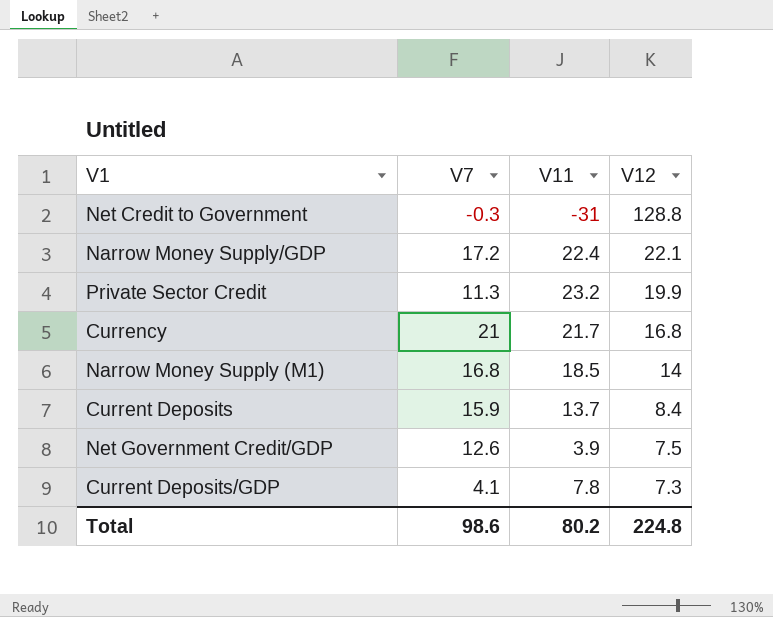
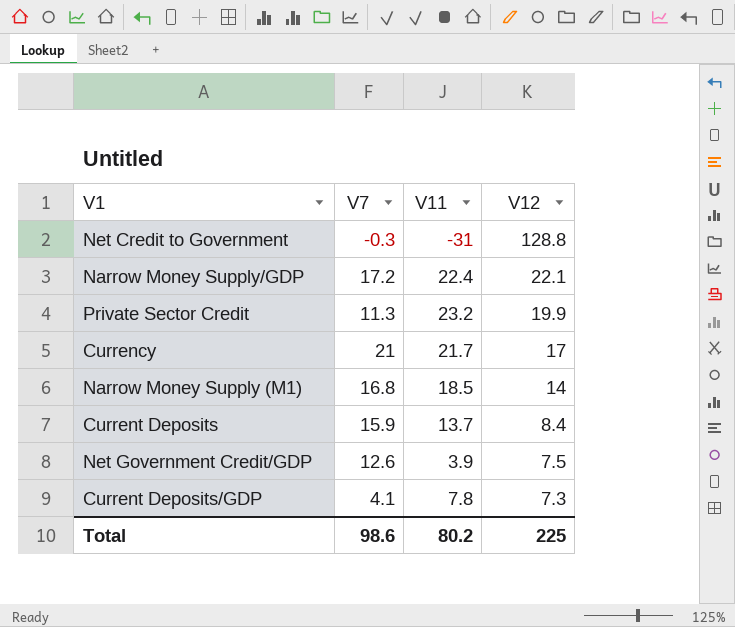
Currency | V12: 16.8 -> 17
Total | V12: 224.8 -> 225

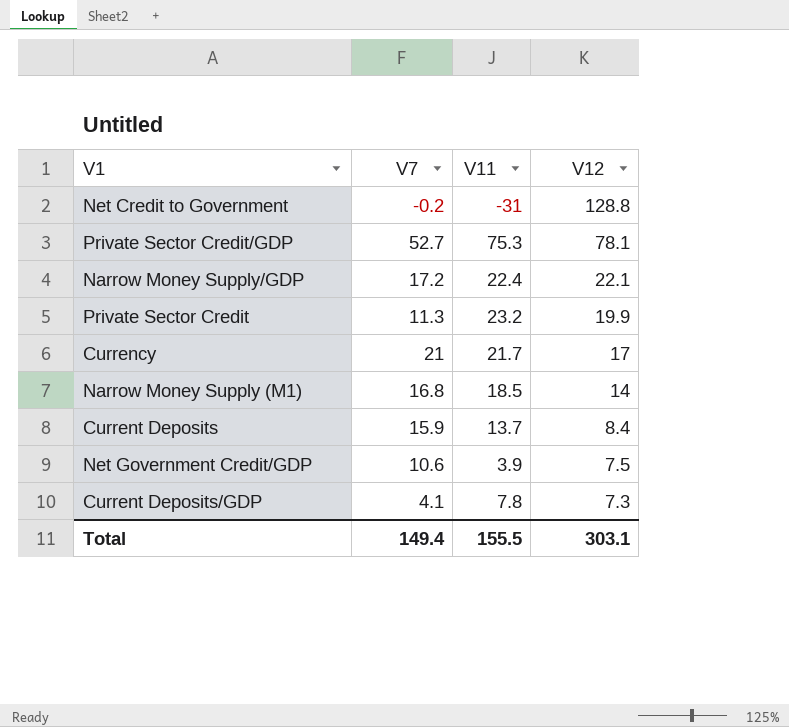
Net Credit to Government | V7: -0.3 -> -0.2
row Private Sector Credit/GDP: none -> 52.7 | 75.3 | 78.1
Net Government Credit/GDP | V7: 12.6 -> 10.6
Total | V7: 98.6 -> 149.4
Total | V11: 80.2 -> 155.5
Total | V12: 225 -> 303.1

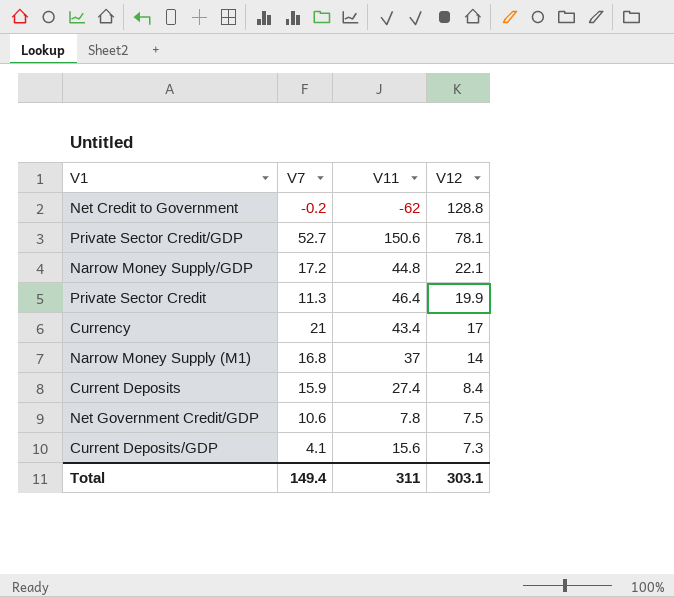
Net Credit to Government | V11: -31 -> -62
Private Sector Credit/GDP | V11: 75.3 -> 150.6
Narrow Money Supply/GDP | V11: 22.4 -> 44.8
Private Sector Credit | V11: 23.2 -> 46.4
Currency | V11: 21.7 -> 43.4
Narrow Money Supply (M1) | V11: 18.5 -> 37
Current Deposits | V11: 13.7 -> 27.4
Net Government Credit/GDP | V11: 3.9 -> 7.8
Current Deposits/GDP | V11: 7.8 -> 15.6
Total | V11: 155.5 -> 311

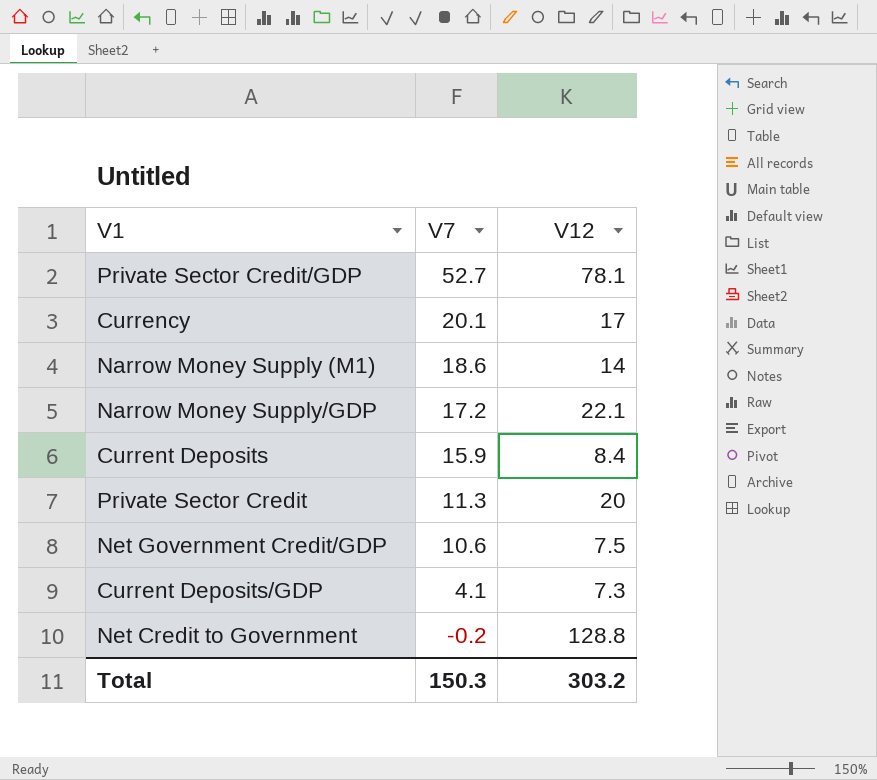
row order: V12 descending -> V7 descending
column V11 | position: 3 -> none
Currency | V7: 21 -> 20.1
Narrow Money Supply (M1) | V7: 16.8 -> 18.6
Private Sector Credit | V12: 19.9 -> 20
Total | V7: 149.4 -> 150.3
Total | V12: 303.1 -> 303.2

